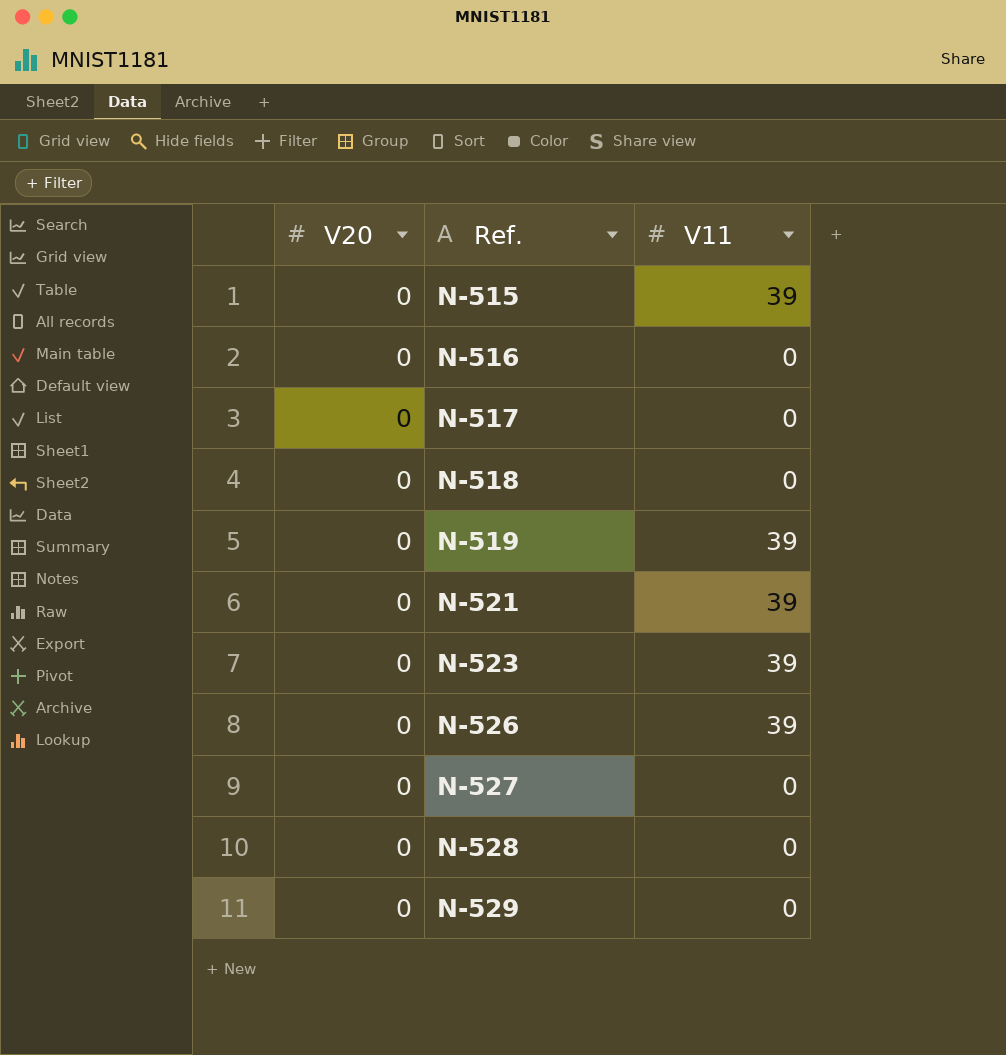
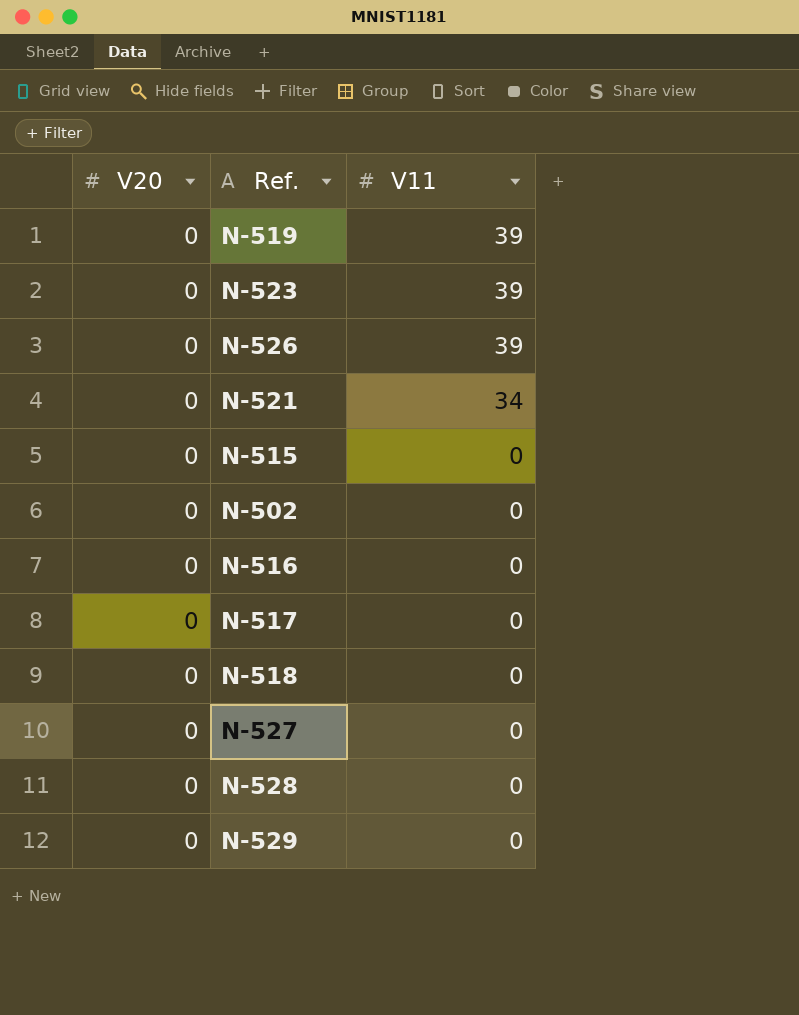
row order: Ref. ascending -> V11 descending
N-521 | V11: 39 -> 34
N-515 | V11: 39 -> 0
row N-502: none -> 0 | 0

